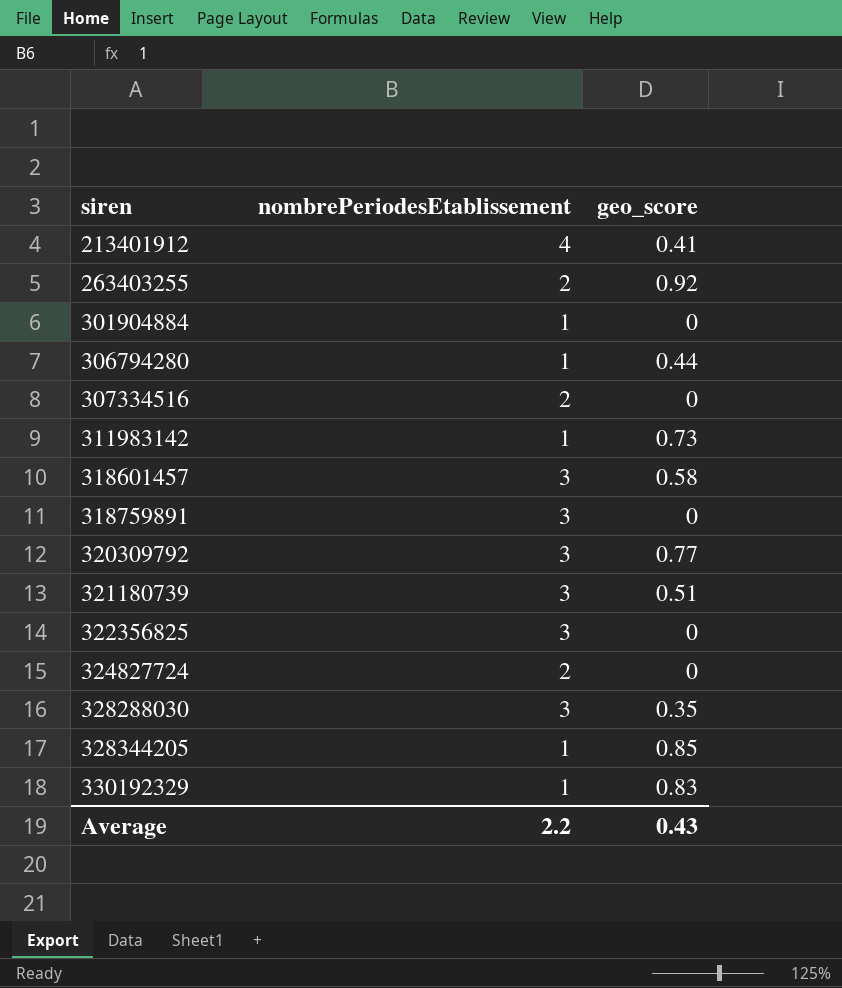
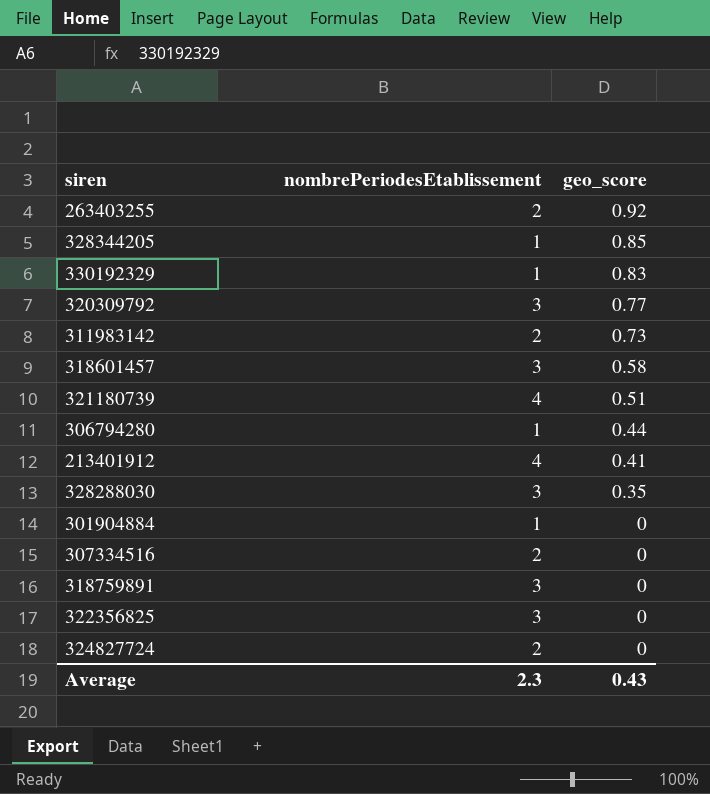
row order: siren ascending -> geo_score descending
311983142 | nombrePeriodesEtablissement: 1 -> 2
321180739 | nombrePeriodesEtablissement: 3 -> 4
Average | nombrePeriodesEtablissement: 2.2 -> 2.3

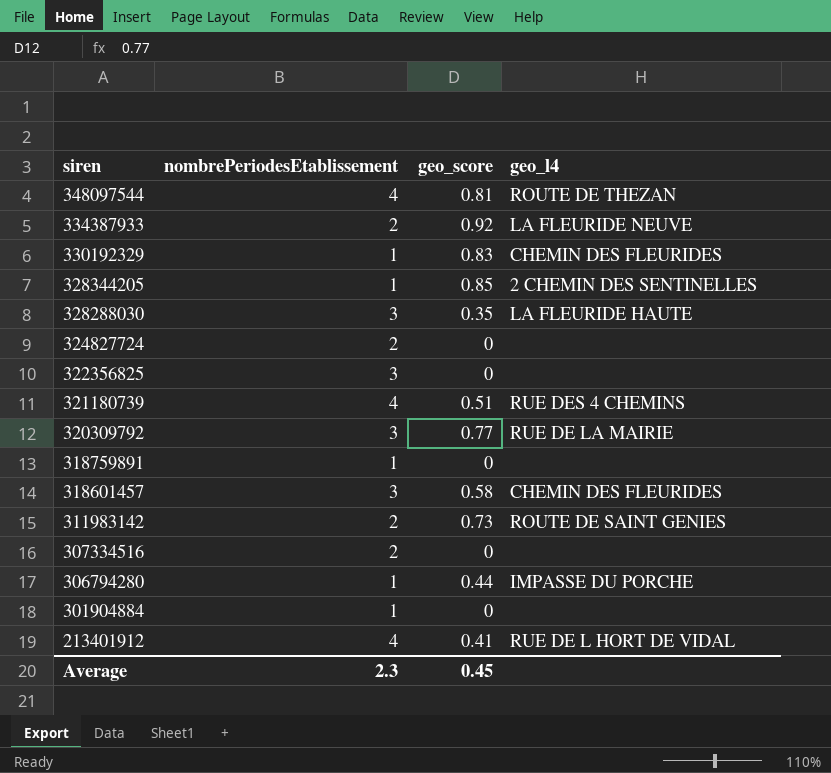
row order: geo_score descending -> siren descending
column geo_l4 | position: none -> 4
row 263403255: 2 | 0.92 -> none
row 348097544: none -> 4 | 0.81 | ROUTE DE THEZAN
row 334387933: none -> 2 | 0.92 | LA FLEURIDE NEUVE
318759891 | nombrePeriodesEtablissement: 3 -> 1
Average | geo_score: 0.43 -> 0.45

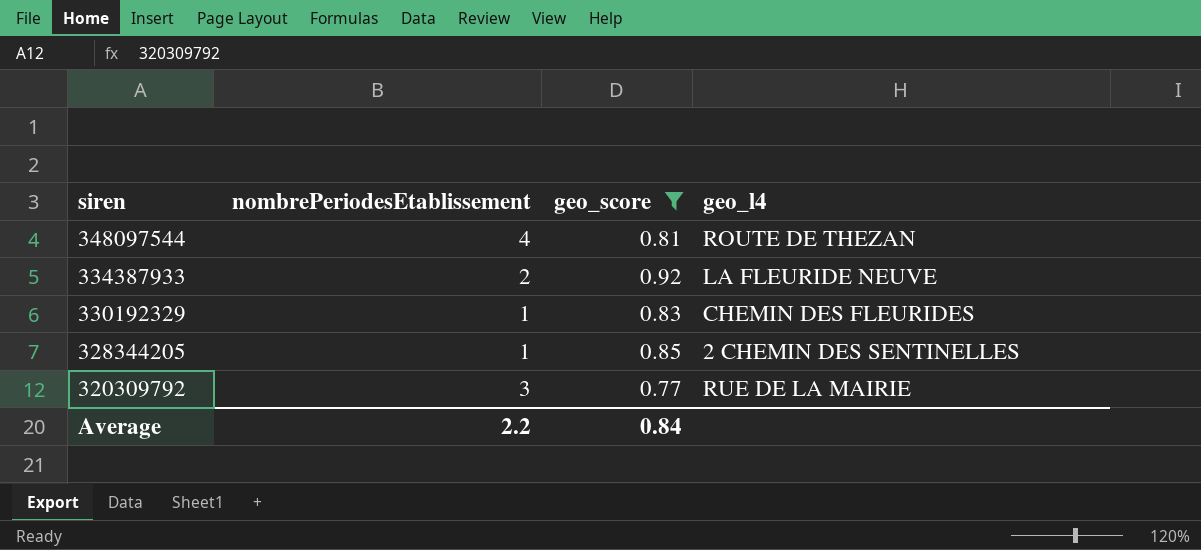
filter: none -> geo_score >= 0.77
Average | nombrePeriodesEtablissement: 2.3 -> 2.2
Average | geo_score: 0.45 -> 0.84

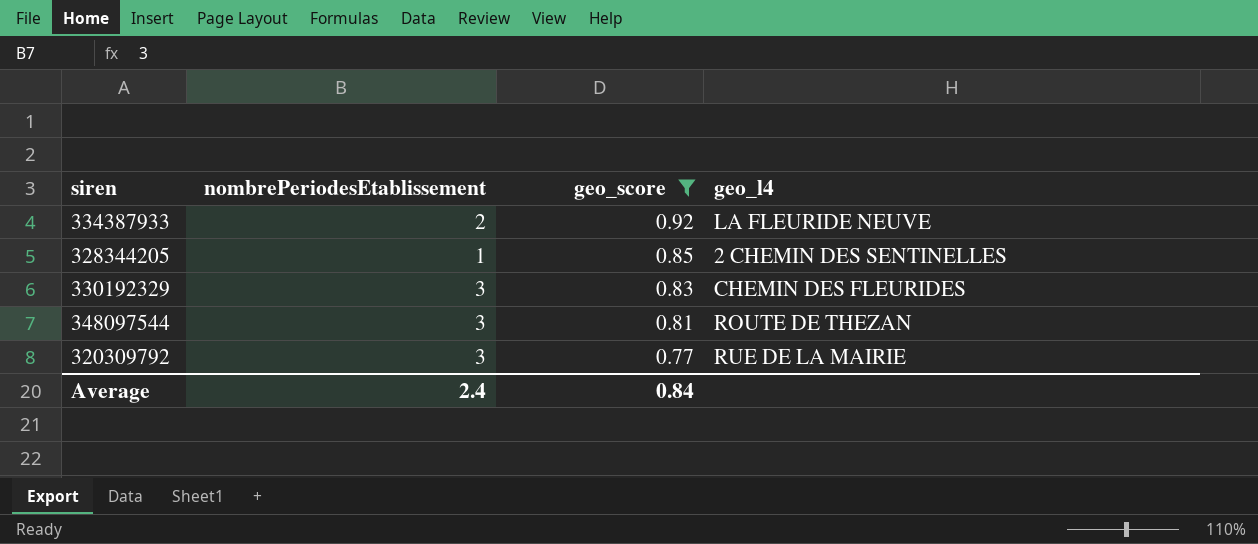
row order: siren descending -> geo_score descending
330192329 | nombrePeriodesEtablissement: 1 -> 3
348097544 | nombrePeriodesEtablissement: 4 -> 3
Average | nombrePeriodesEtablissement: 2.2 -> 2.4

